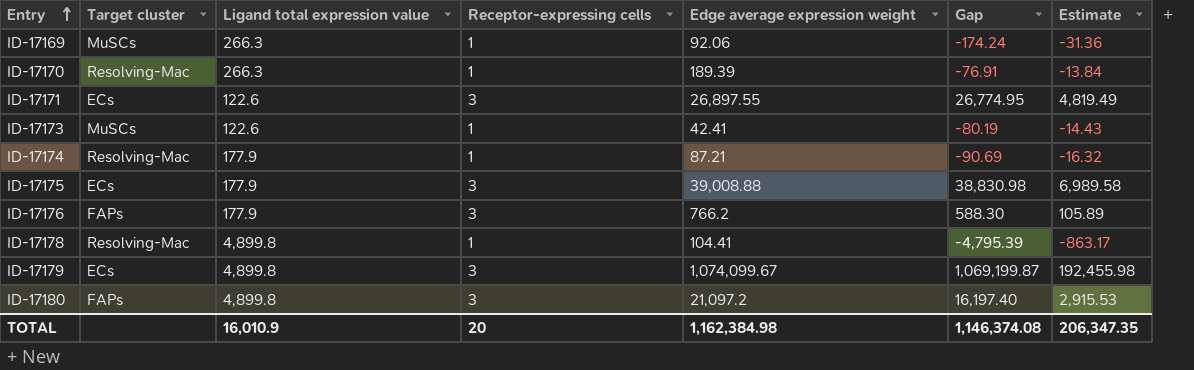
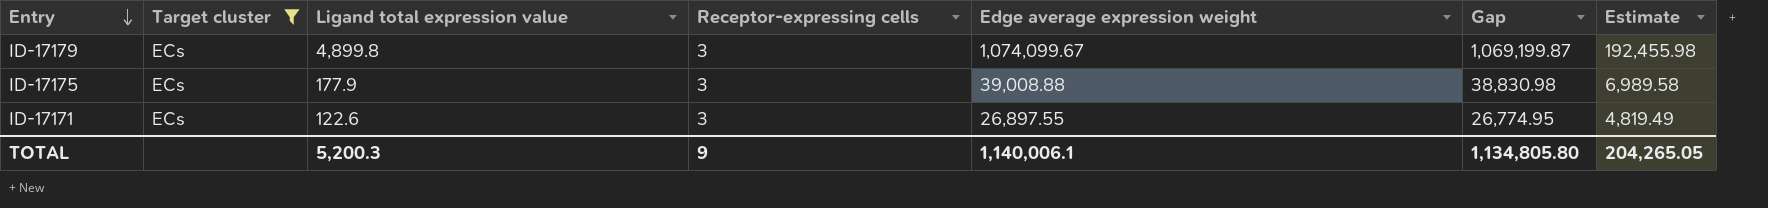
filter: none -> Target cluster = ECs
row order: Entry ascending -> Entry descending
TOTAL | Ligand total expression value: 16,010.9 -> 5,200.3
TOTAL | Receptor-expressing cells: 20 -> 9
TOTAL | Edge average expression weight: 1,162,384.98 -> 1,140,006.1
TOTAL | Gap: 1,146,374.08 -> 1,134,805.80
TOTAL | Estimate: 206,347.35 -> 204,265.05

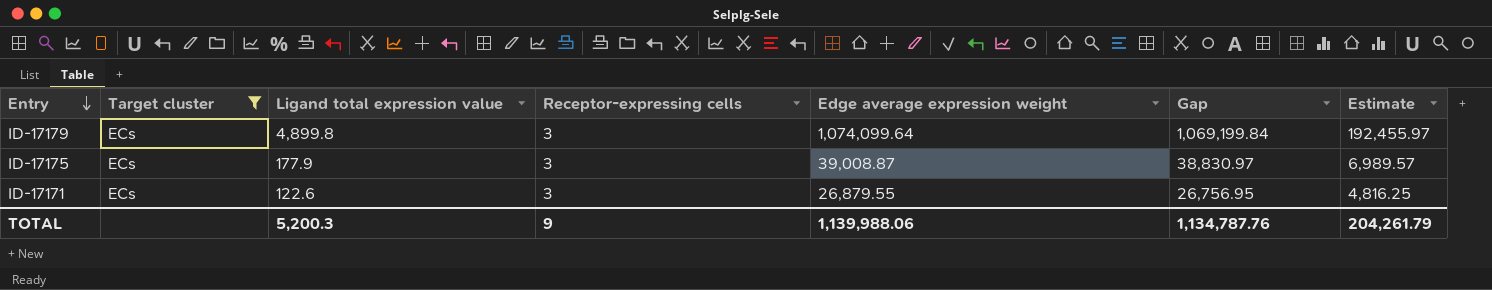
ID-17179 | Edge average expression weight: 1,074,099.67 -> 1,074,099.64
ID-17179 | Gap: 1,069,199.87 -> 1,069,199.84
ID-17179 | Estimate: 192,455.98 -> 192,455.97
ID-17175 | Edge average expression weight: 39,008.88 -> 39,008.87
ID-17175 | Gap: 38,830.98 -> 38,830.97
ID-17175 | Estimate: 6,989.58 -> 6,989.57
ID-17171 | Edge average expression weight: 26,897.55 -> 26,879.55
ID-17171 | Gap: 26,774.95 -> 26,756.95
ID-17171 | Estimate: 4,819.49 -> 4,816.25
TOTAL | Edge average expression weight: 1,140,006.1 -> 1,139,988.06
TOTAL | Gap: 1,134,805.80 -> 1,134,787.76
TOTAL | Estimate: 204,265.05 -> 204,261.79

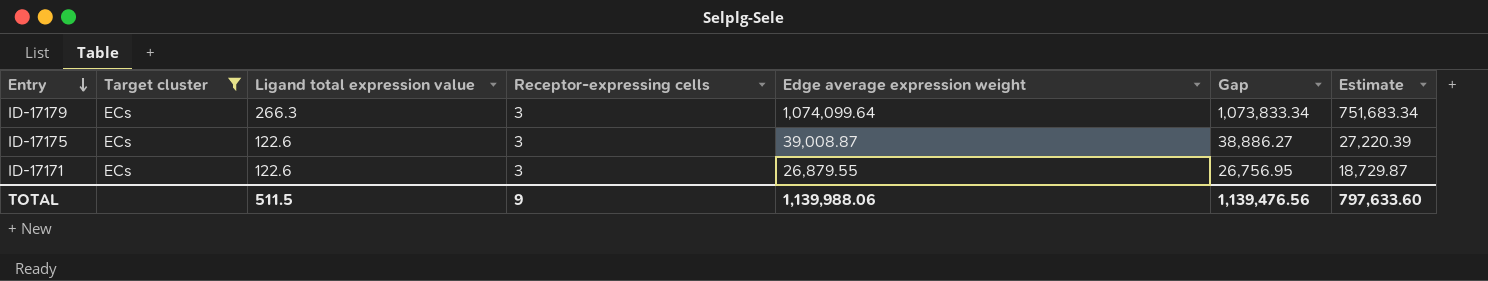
column Estimate | formula: [Gap] * 0.18 -> [Gap] * 0.7
ID-17179 | Ligand total expression value: 4,899.8 -> 266.3
ID-17179 | Gap: 1,069,199.84 -> 1,073,833.34
ID-17175 | Ligand total expression value: 177.9 -> 122.6
ID-17175 | Gap: 38,830.97 -> 38,886.27
TOTAL | Ligand total expression value: 5,200.3 -> 511.5
TOTAL | Gap: 1,134,787.76 -> 1,139,476.56
TOTAL | Estimate: 204,261.79 -> 797,633.60

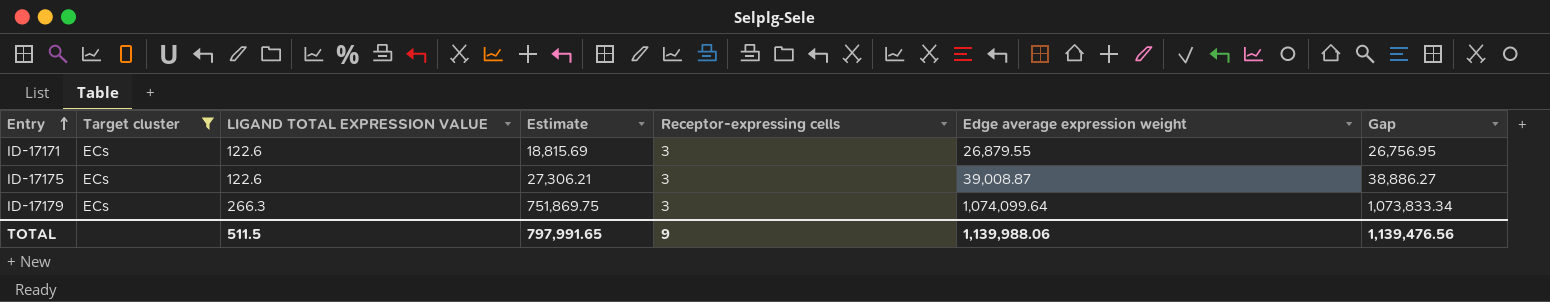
row order: Entry descending -> Entry ascending
column name: Ligand total expression value -> LIGAND TOTAL EXPRESSION VALUE
column Estimate | formula: [Gap] * 0.7 -> [Edge average expression weight] * 0.7
column Estimate | position: 7 -> 4
TOTAL | Estimate: 797,633.60 -> 797,991.65

